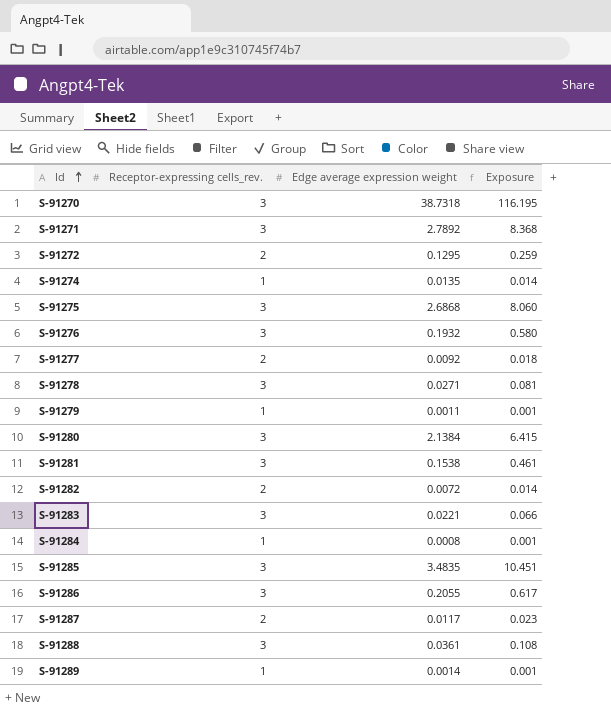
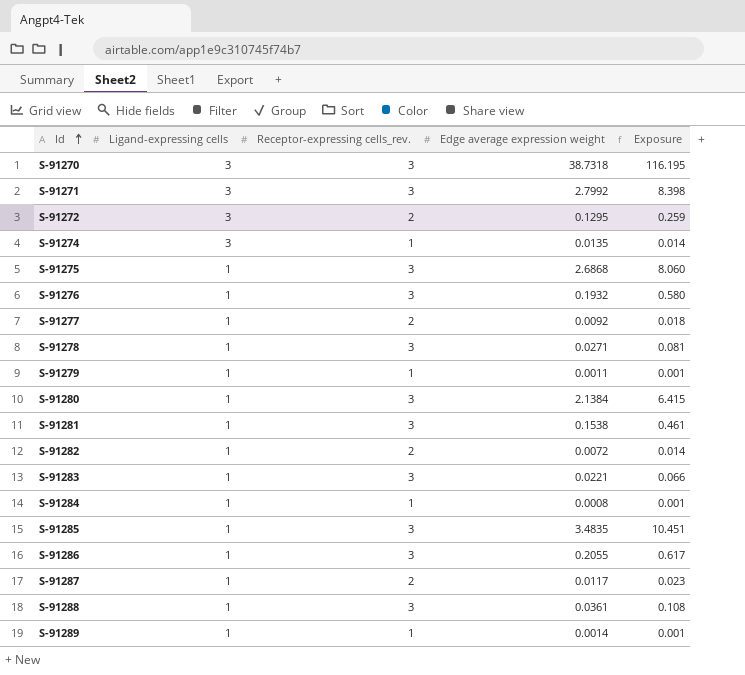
column Ligand-expressing cells | position: none -> 2
S-91271 | Edge average expression weight: 2.7892 -> 2.7992
S-91271 | Exposure: 8.368 -> 8.398

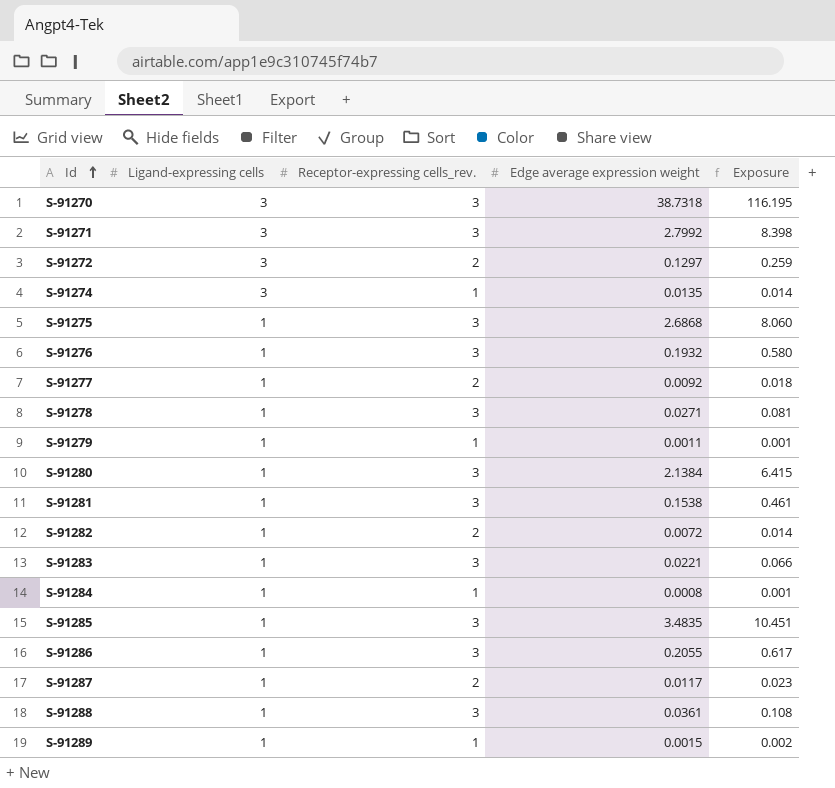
S-91272 | Edge average expression weight: 0.1295 -> 0.1297
S-91289 | Edge average expression weight: 0.0014 -> 0.0015
S-91289 | Exposure: 0.001 -> 0.002

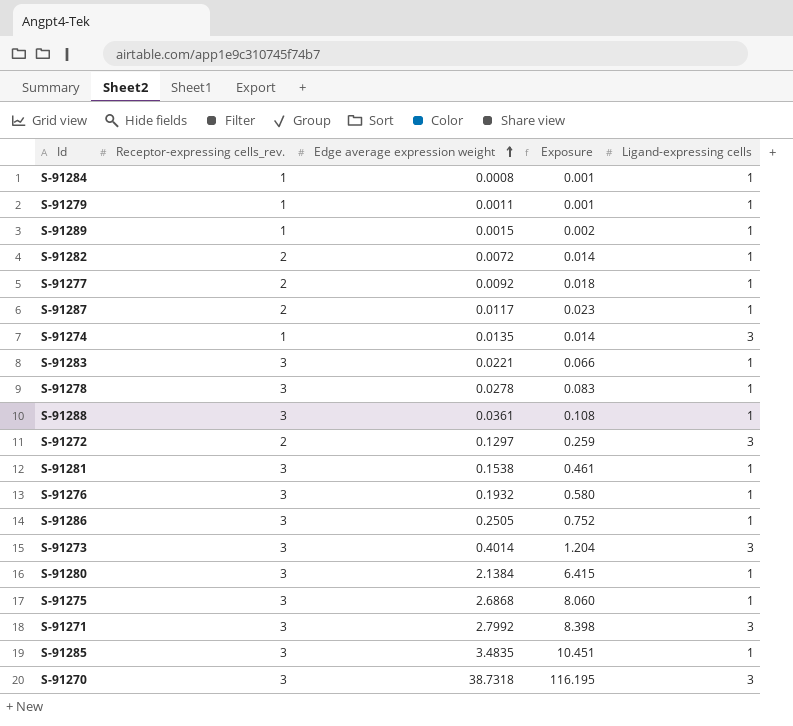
row order: Id ascending -> Edge average expression weight ascending
column Ligand-expressing cells | position: 2 -> 5
S-91278 | Edge average expression weight: 0.0271 -> 0.0278
S-91278 | Exposure: 0.081 -> 0.083
S-91286 | Edge average expression weight: 0.2055 -> 0.2505
S-91286 | Exposure: 0.617 -> 0.752
row S-91273: none -> 3 | 0.4014 | 1.204 | 3

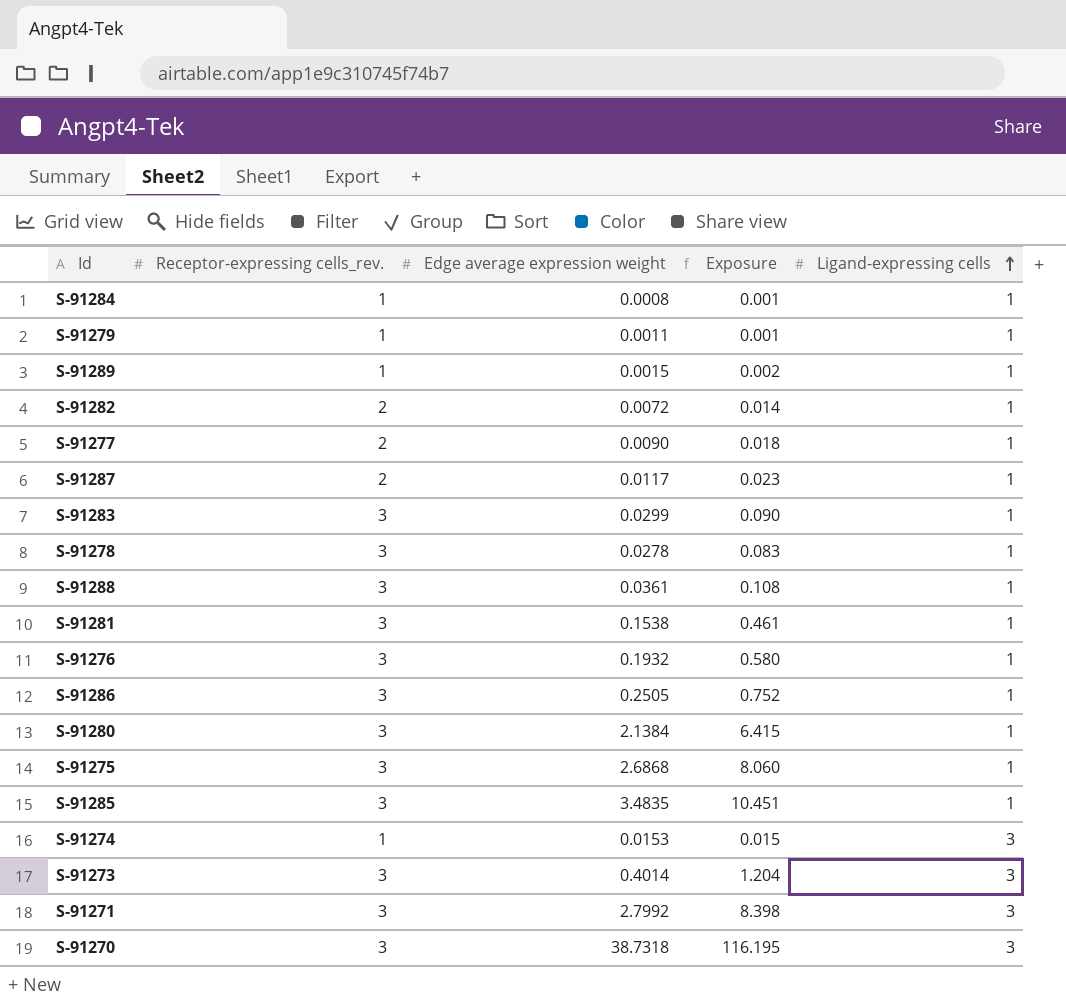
row order: Edge average expression weight ascending -> Ligand-expressing cells ascending
row S-91272: 2 | 0.1297 | 0.259 | 3 -> none
S-91277 | Edge average expression weight: 0.0092 -> 0.0090
S-91283 | Edge average expression weight: 0.0221 -> 0.0299
S-91283 | Exposure: 0.066 -> 0.090
S-91274 | Edge average expression weight: 0.0135 -> 0.0153
S-91274 | Exposure: 0.014 -> 0.015

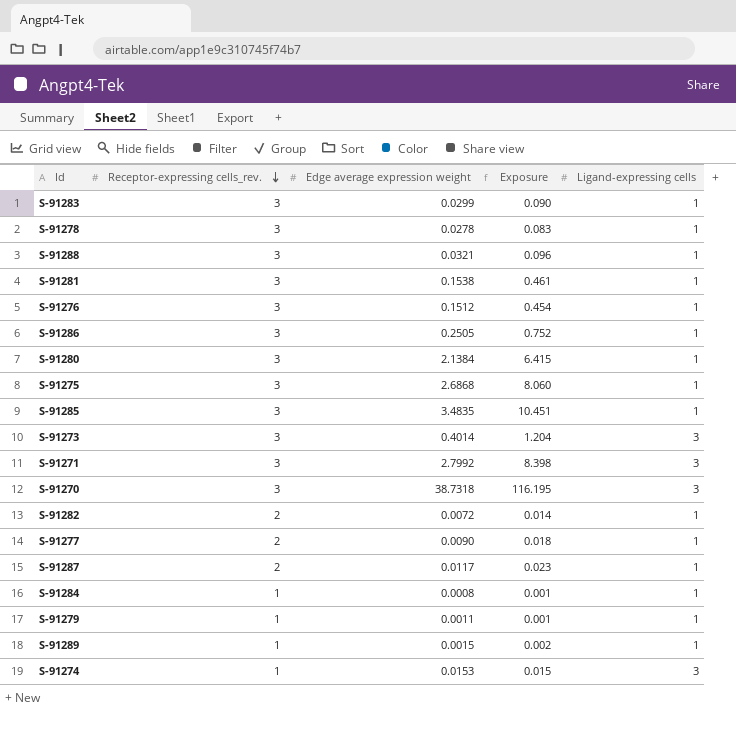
row order: Ligand-expressing cells ascending -> Receptor-expressing cells_rev. descending
S-91288 | Edge average expression weight: 0.0361 -> 0.0321
S-91288 | Exposure: 0.108 -> 0.096
S-91276 | Edge average expression weight: 0.1932 -> 0.1512
S-91276 | Exposure: 0.580 -> 0.454

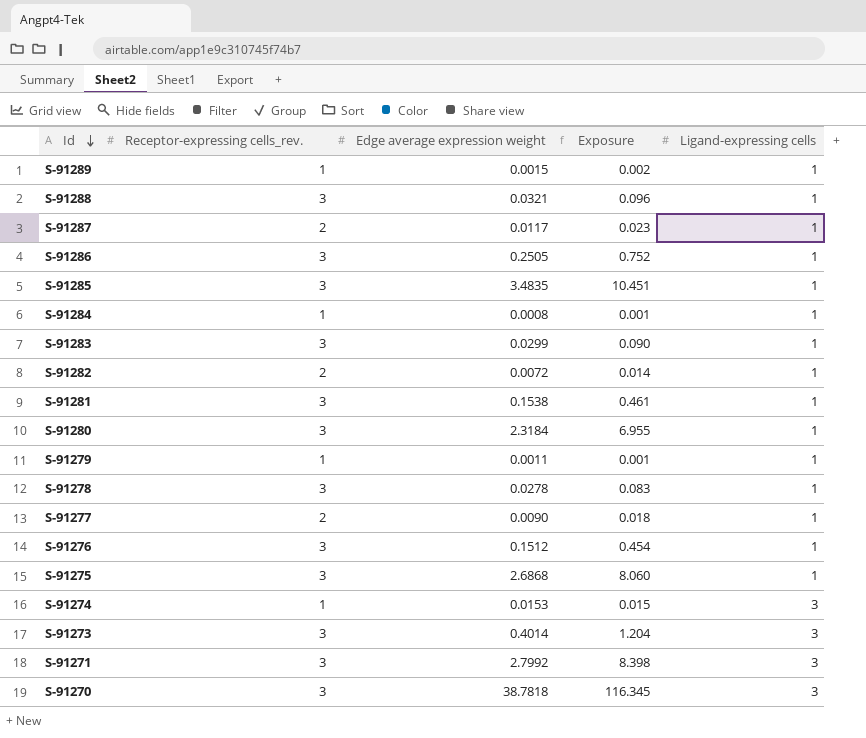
row order: Receptor-expressing cells_rev. descending -> Id descending
S-91280 | Edge average expression weight: 2.1384 -> 2.3184
S-91280 | Exposure: 6.415 -> 6.955
S-91270 | Edge average expression weight: 38.7318 -> 38.7818
S-91270 | Exposure: 116.195 -> 116.345

